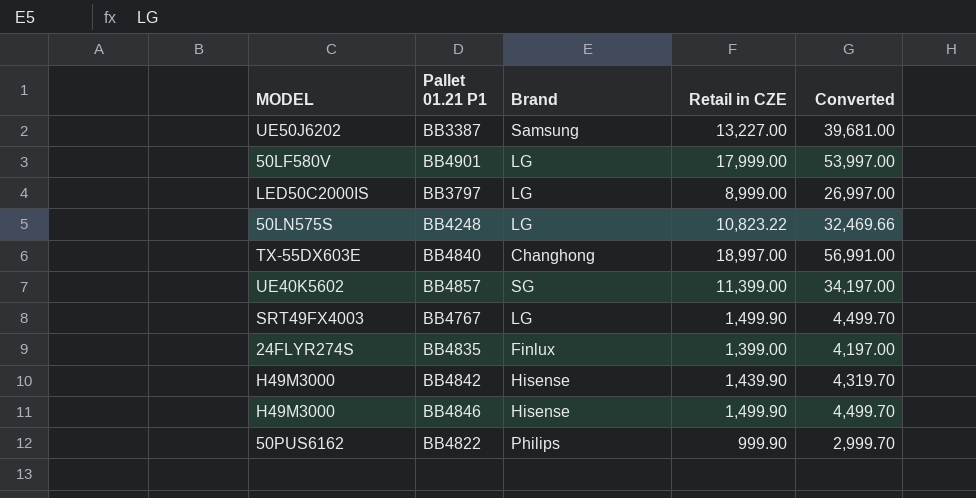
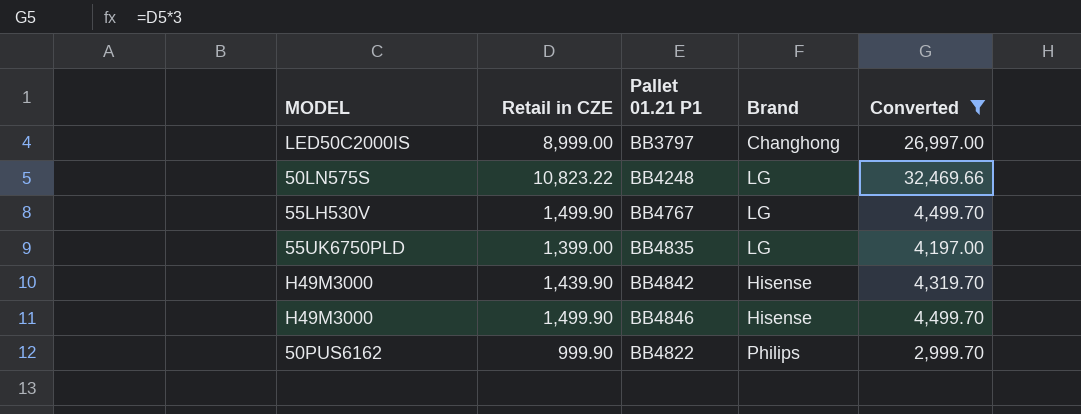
filter: none -> Converted <= 32,469.66
column Retail in CZE | position: 4 -> 2
BB3797 | Brand: LG -> Changhong
BB4767 | MODEL: SRT49FX4003 -> 55LH530V
BB4835 | MODEL: 24FLYR274S -> 55UK6750PLD
BB4835 | Brand: Finlux -> LG

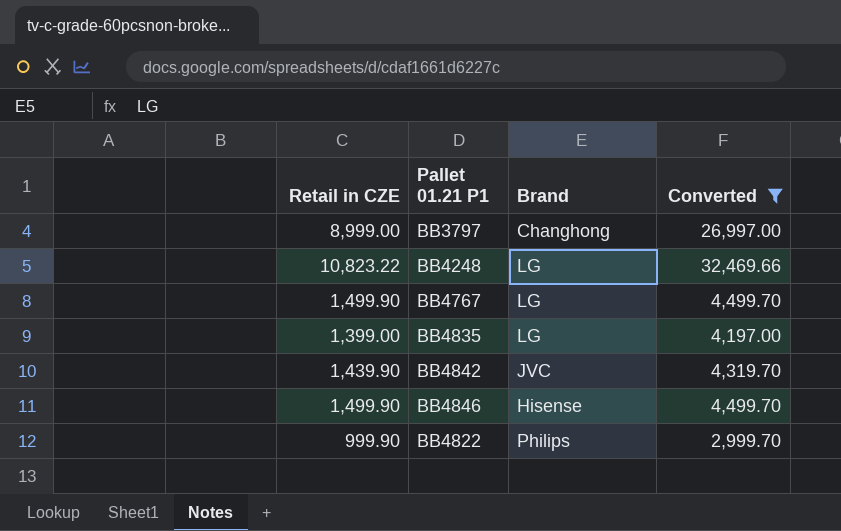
column MODEL | position: 1 -> none
BB4842 | Brand: Hisense -> JVC

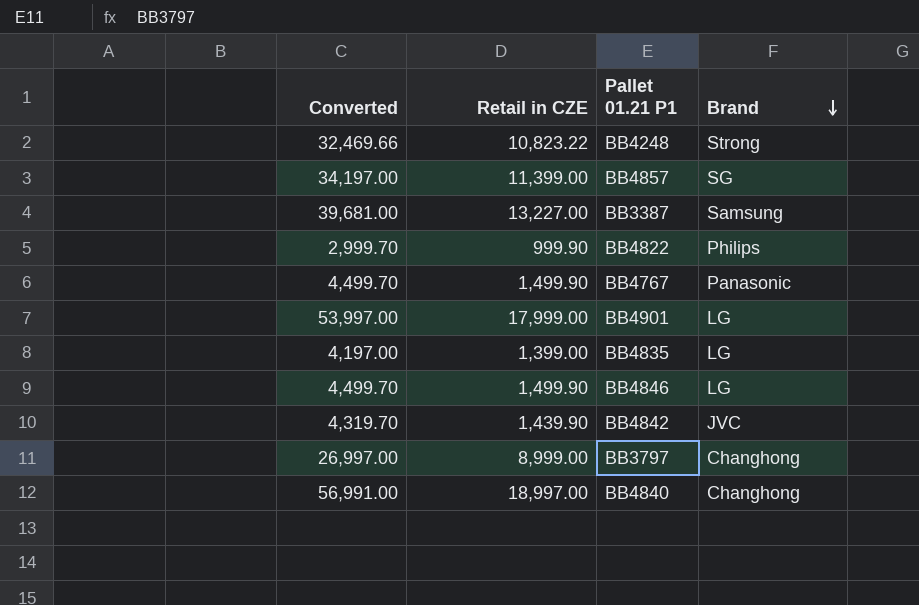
filter: Converted <= 32,469.66 -> none
row order: none -> Brand descending
column Converted | position: 4 -> 1
BB4248 | Brand: LG -> Strong
BB4767 | Brand: LG -> Panasonic
BB4846 | Brand: Hisense -> LG

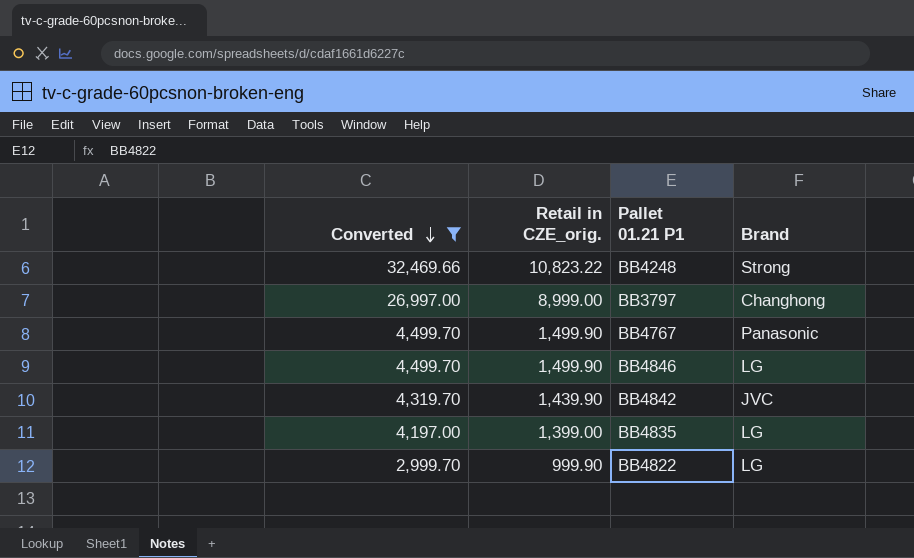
filter: none -> Converted <= 32,469.66
row order: Brand descending -> Converted descending
column name: Retail in CZE -> Retail in CZE_orig.
BB4822 | Brand: Philips -> LG

